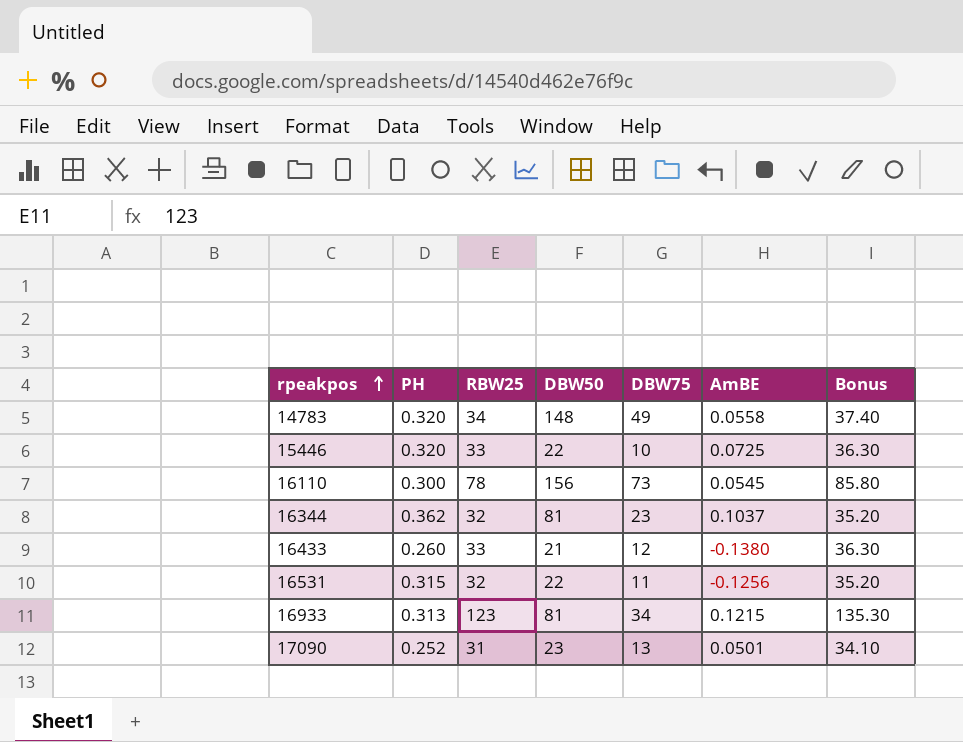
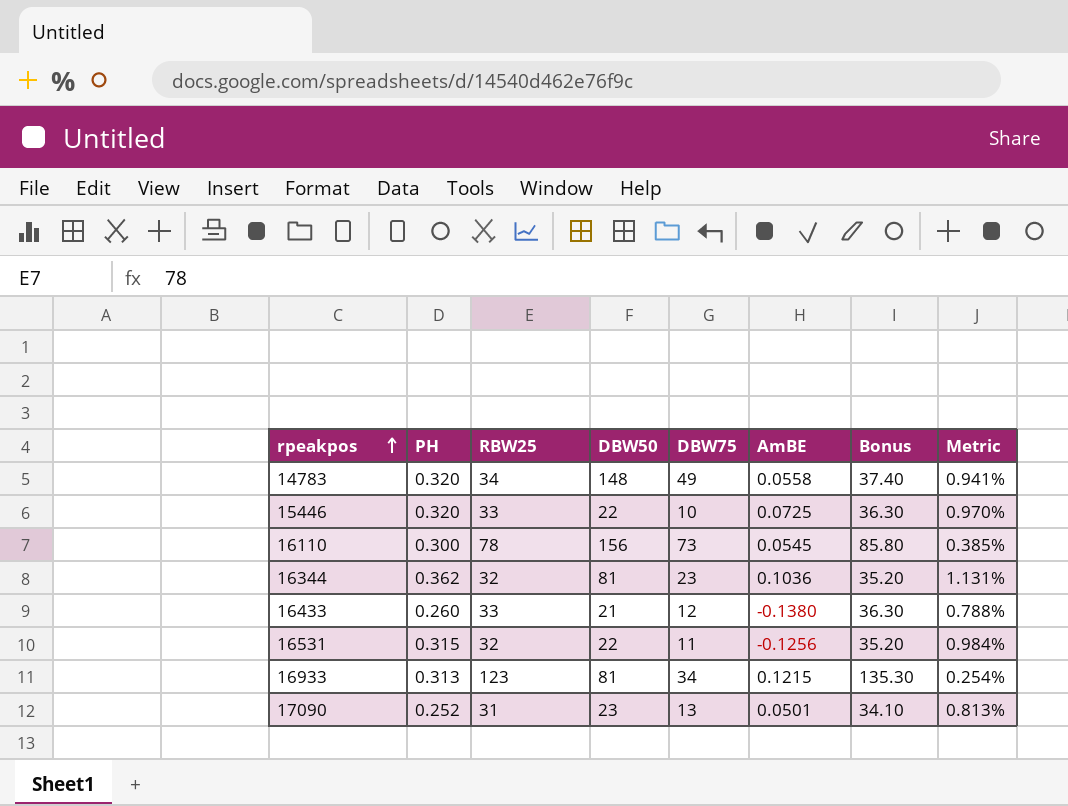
column Metric | formula: none -> [PH] / [RBW25]
16344 | AmBE: 0.1037 -> 0.1036

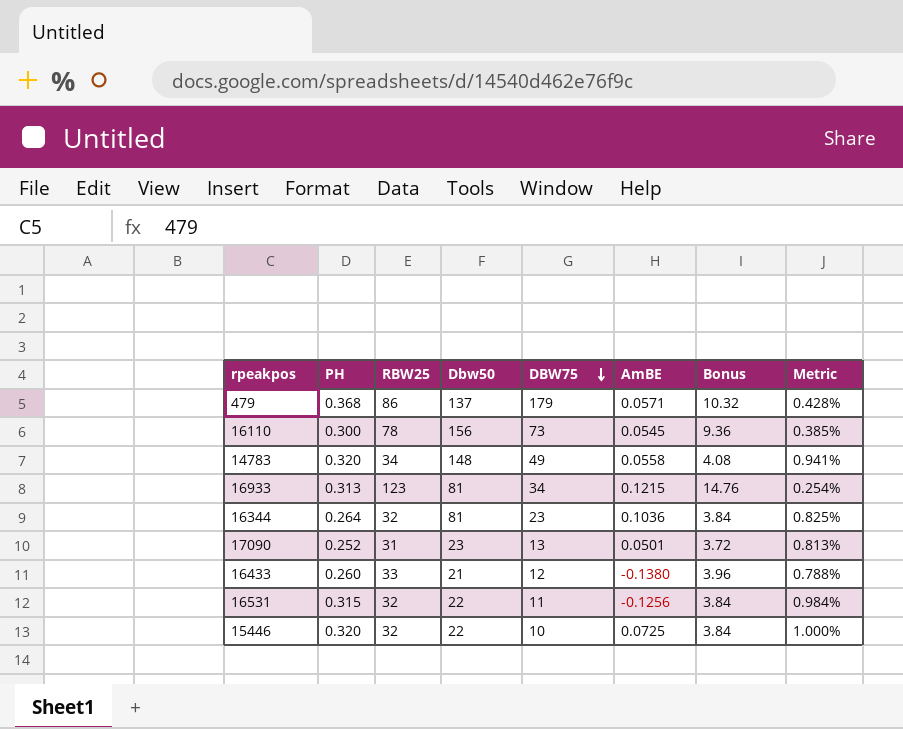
row order: rpeakpos ascending -> DBW75 descending
column name: DBW50 -> Dbw50
column Bonus | formula: [RBW25] * 1.1 -> [RBW25] * 0.12
row 479: none -> 0.368 | 86 | 137 | 179 | 0.0571 | 10.32 | 0.428%
16344 | PH: 0.362 -> 0.264
16344 | Metric: 1.131% -> 0.825%
15446 | RBW25: 33 -> 32
15446 | Metric: 0.970% -> 1.000%

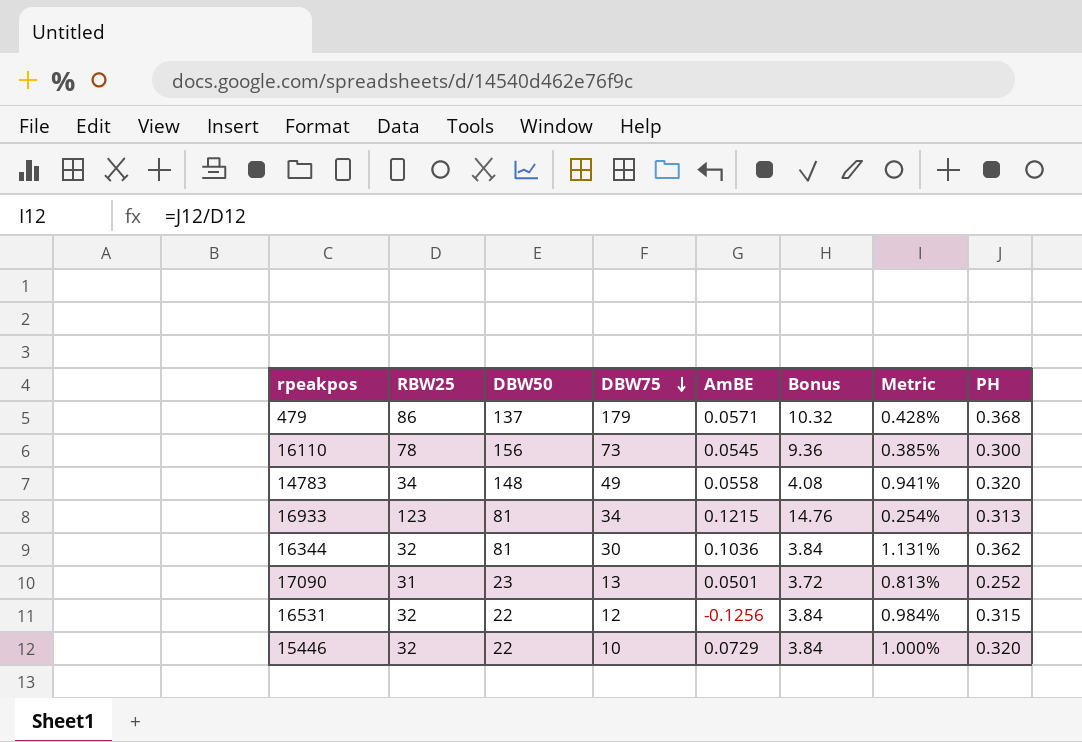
column name: Dbw50 -> DBW50
column PH | position: 2 -> 8
row 16433: 0.260 | 33 | 21 | 12 | -0.1380 | 3.96 | 0.788% -> none
16344 | DBW75: 23 -> 30
16344 | Metric: 0.825% -> 1.131%
16344 | PH: 0.264 -> 0.362
16531 | DBW75: 11 -> 12
15446 | AmBE: 0.0725 -> 0.0729

